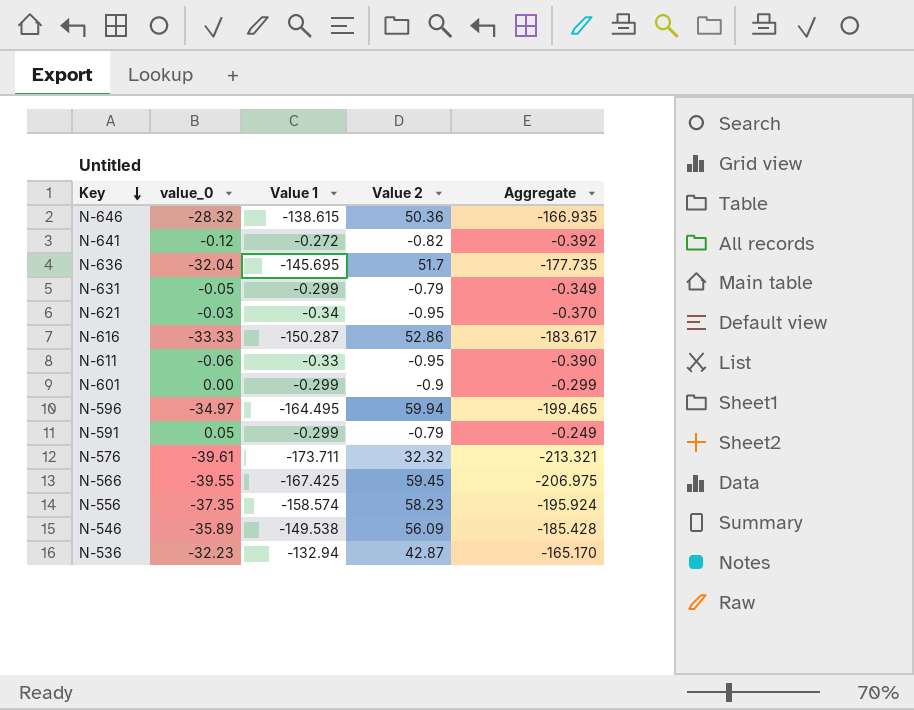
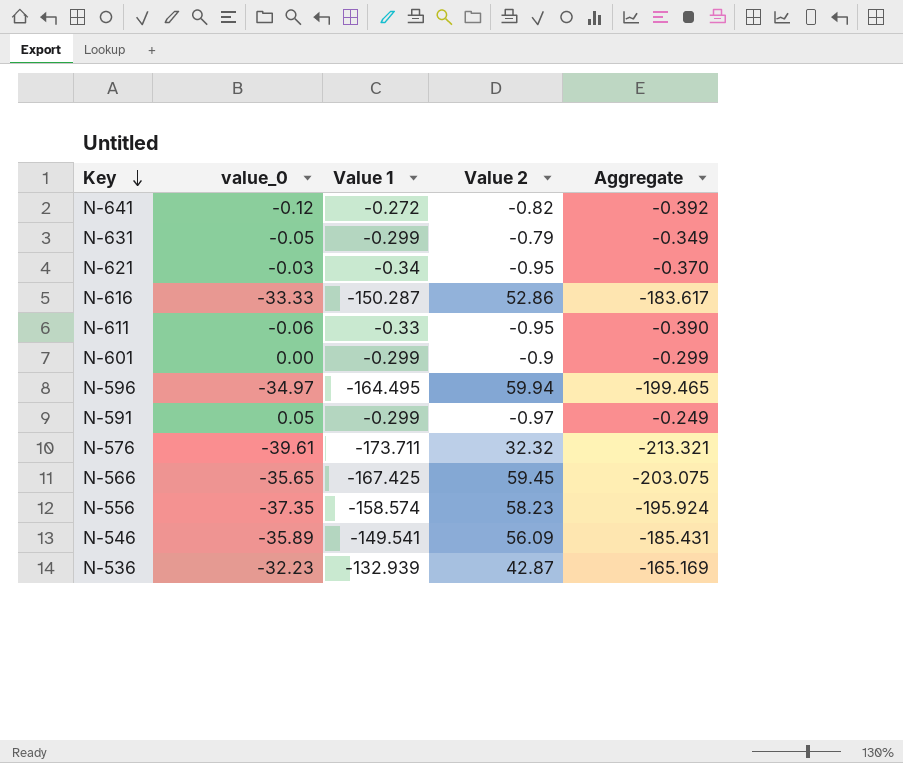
row N-646: -28.32 | -138.615 | 50.36 | -166.935 -> none
row N-636: -32.04 | -145.695 | 51.7 | -177.735 -> none
N-591 | Value 2: -0.79 -> -0.97
N-566 | value_0: -39.55 -> -35.65
N-566 | Aggregate: -206.975 -> -203.075
N-546 | Value 1: -149.538 -> -149.541
N-546 | Aggregate: -185.428 -> -185.431
N-536 | Value 1: -132.94 -> -132.939
N-536 | Aggregate: -165.170 -> -165.169

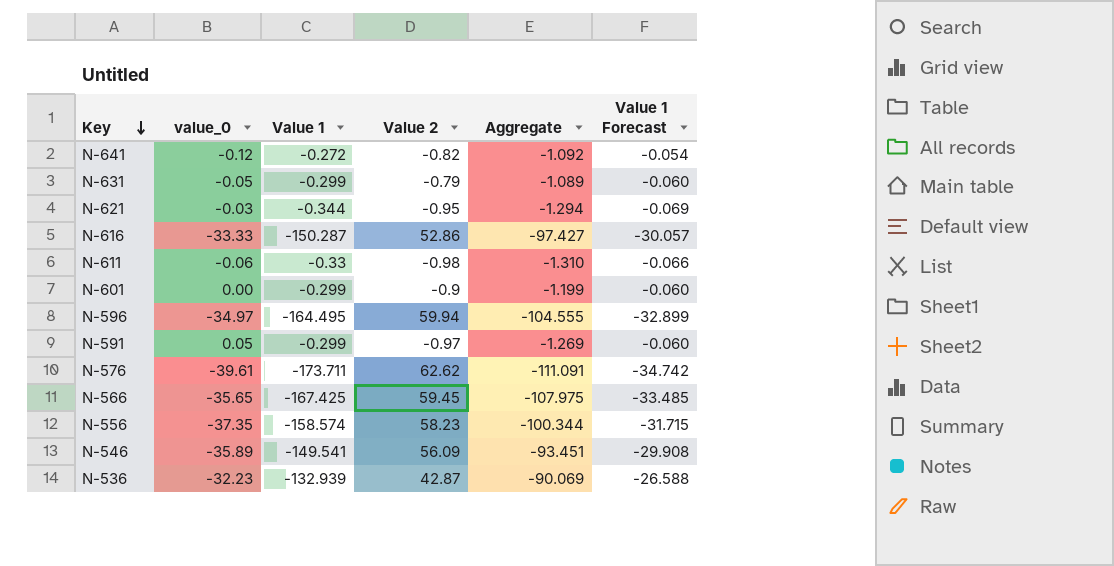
column Aggregate | formula: [value_0] + [Value 1] -> [Value 1] + [Value 2]
column Value 1 Forecast | formula: none -> [Value 1] * 0.2
N-621 | Value 1: -0.34 -> -0.344
N-611 | Value 2: -0.95 -> -0.98
N-576 | Value 2: 32.32 -> 62.62

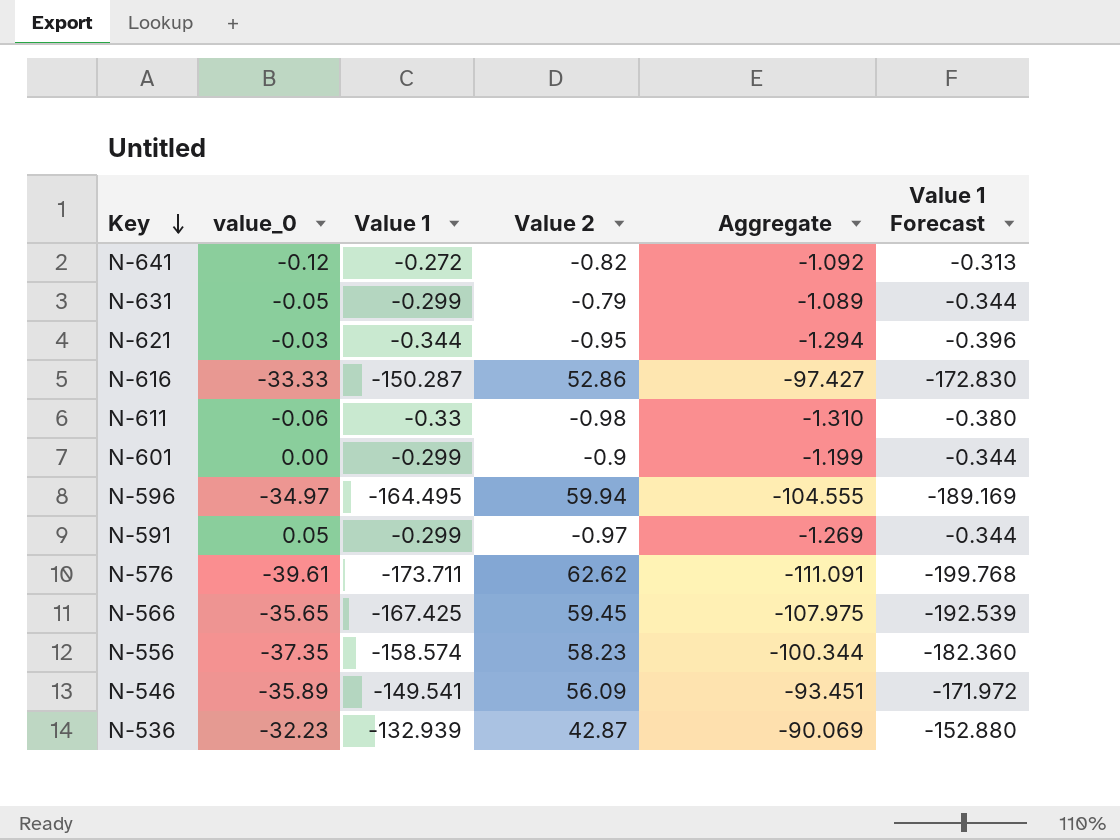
column Value 1 Forecast | formula: [Value 1] * 0.2 -> [Value 1] * 1.15

